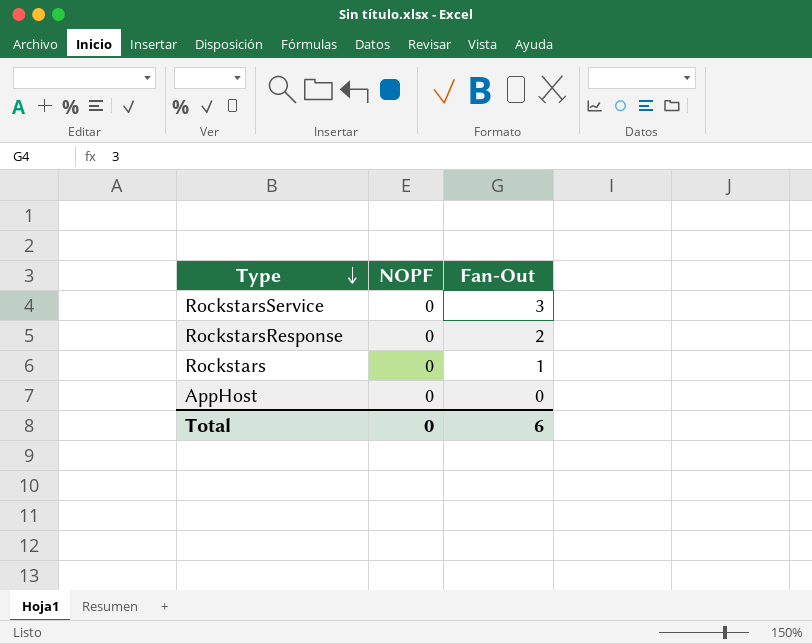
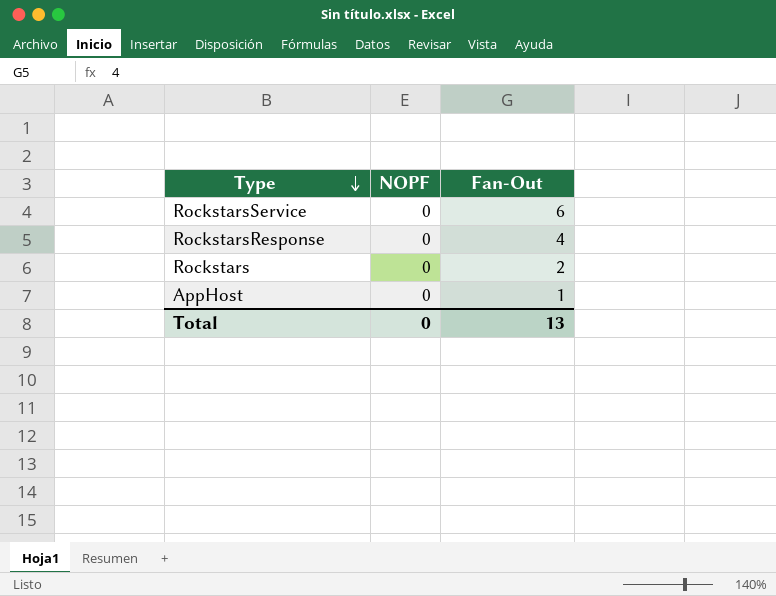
RockstarsService | Fan-Out: 3 -> 6
RockstarsResponse | Fan-Out: 2 -> 4
Rockstars | Fan-Out: 1 -> 2
AppHost | Fan-Out: 0 -> 1
Total | Fan-Out: 6 -> 13

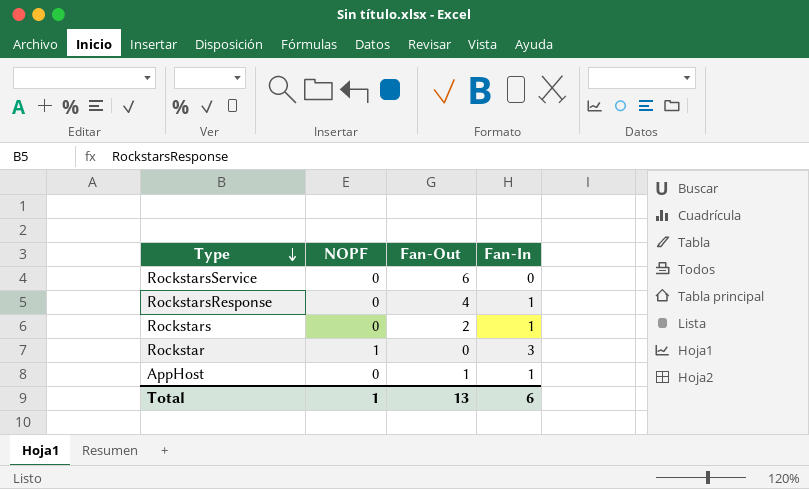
column Fan-In | position: none -> 4
row Rockstar: none -> 1 | 0 | 3
Total | NOPF: 0 -> 1

